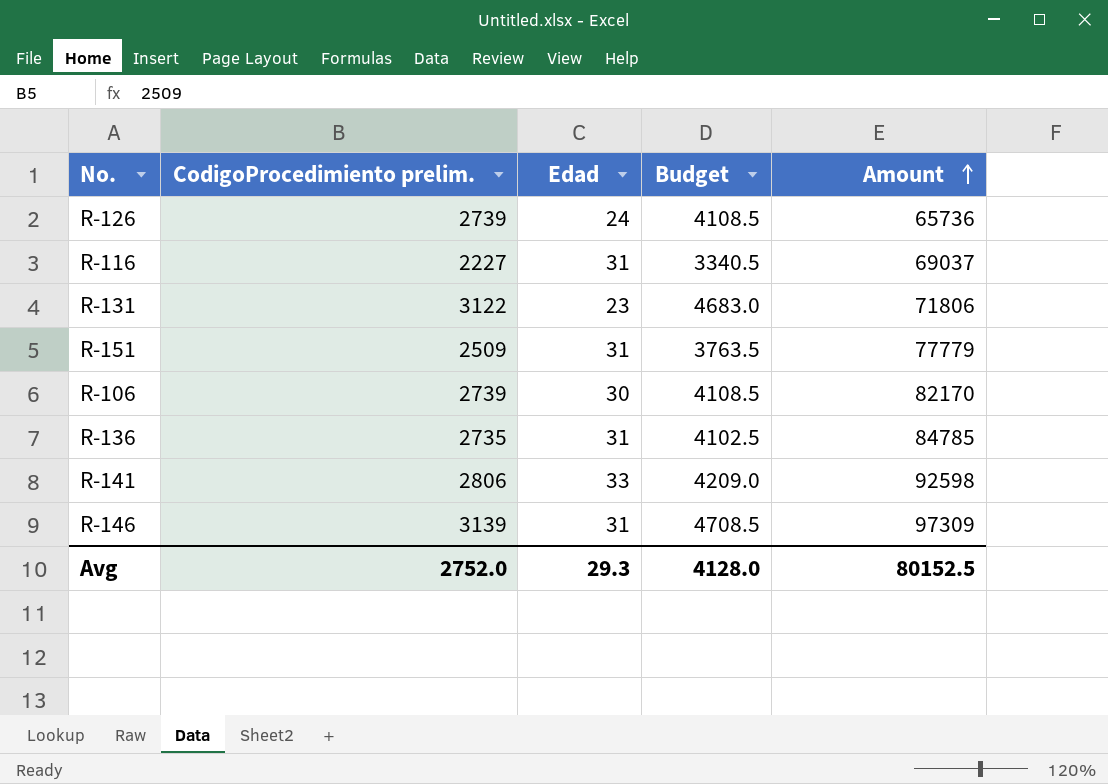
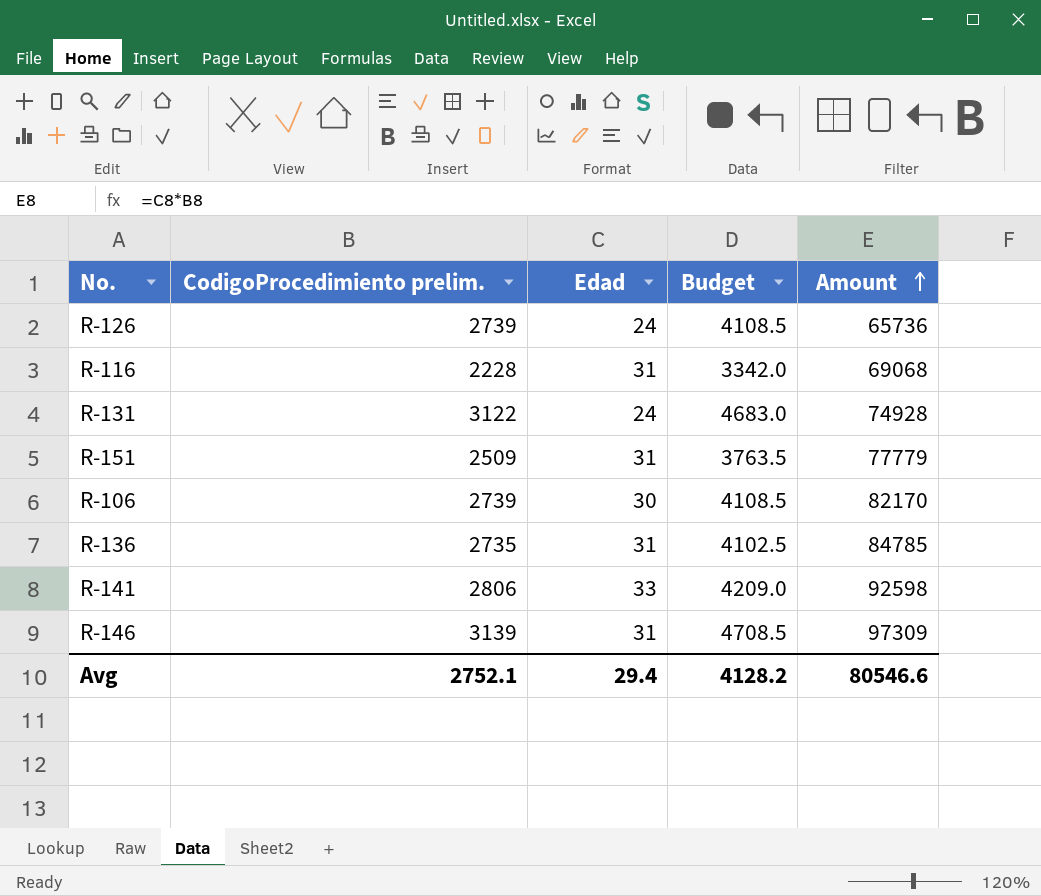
R-116 | CodigoProcedimiento prelim.: 2227 -> 2228
R-116 | Budget: 3340.5 -> 3342.0
R-116 | Amount: 69037 -> 69068
R-131 | Edad: 23 -> 24
R-131 | Amount: 71806 -> 74928
Avg | CodigoProcedimiento prelim.: 2752.0 -> 2752.1
Avg | Edad: 29.3 -> 29.4
Avg | Budget: 4128.0 -> 4128.2
Avg | Amount: 80152.5 -> 80546.6

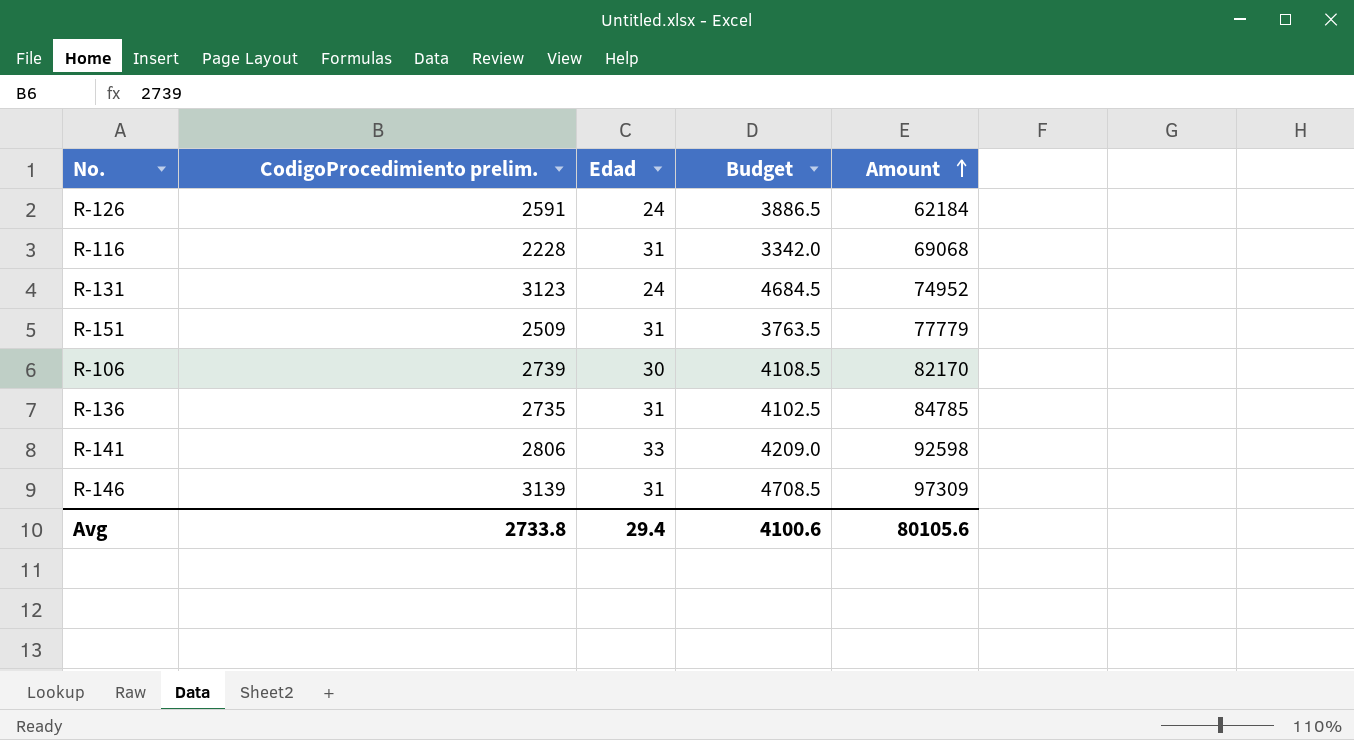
R-126 | CodigoProcedimiento prelim.: 2739 -> 2591
R-126 | Budget: 4108.5 -> 3886.5
R-126 | Amount: 65736 -> 62184
R-131 | CodigoProcedimiento prelim.: 3122 -> 3123
R-131 | Budget: 4683.0 -> 4684.5
R-131 | Amount: 74928 -> 74952
Avg | CodigoProcedimiento prelim.: 2752.1 -> 2733.8
Avg | Budget: 4128.2 -> 4100.6
Avg | Amount: 80546.6 -> 80105.6

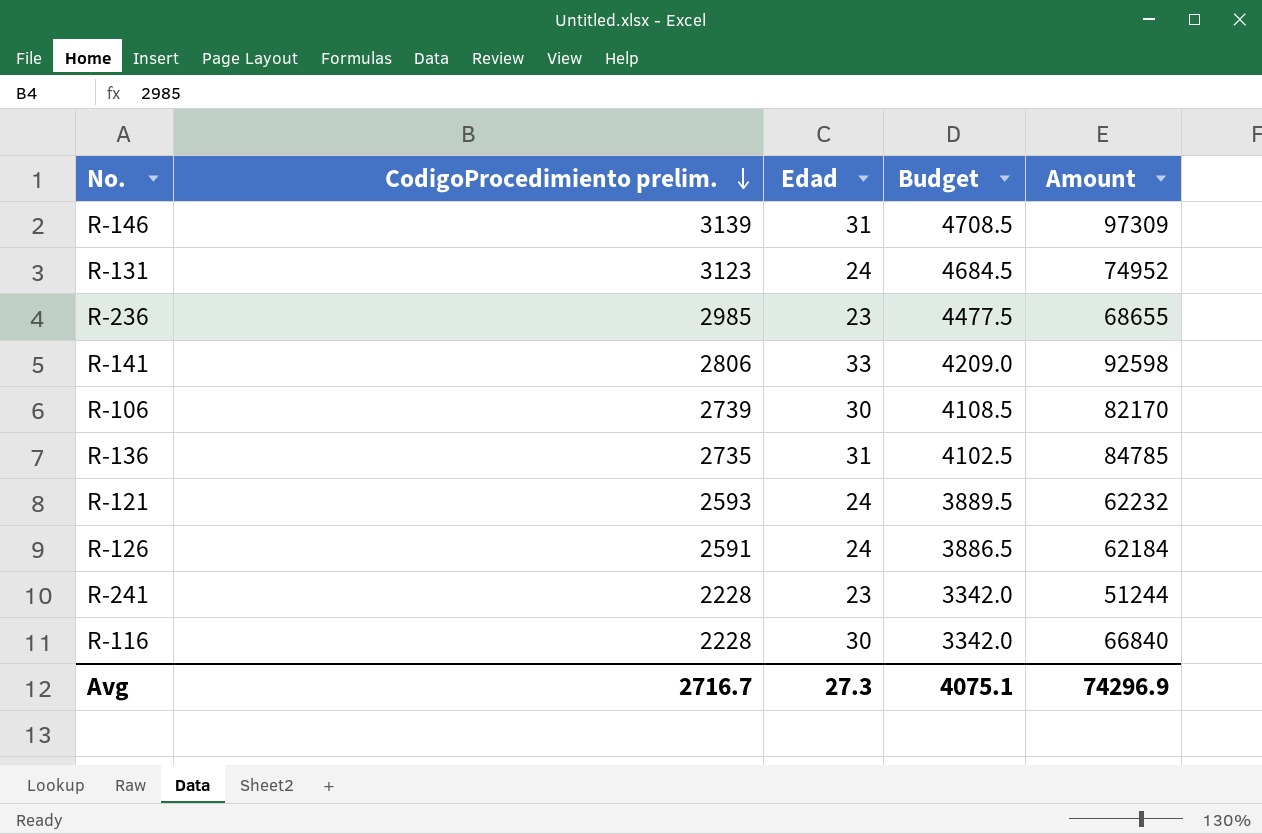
row order: Amount ascending -> CodigoProcedimiento prelim. descending
row R-151: 2509 | 31 | 3763.5 | 77779 -> none
row R-236: none -> 2985 | 23 | 4477.5 | 68655
row R-121: none -> 2593 | 24 | 3889.5 | 62232
row R-241: none -> 2228 | 23 | 3342.0 | 51244
R-116 | Edad: 31 -> 30
R-116 | Amount: 69068 -> 66840
Avg | CodigoProcedimiento prelim.: 2733.8 -> 2716.7
Avg | Edad: 29.4 -> 27.3
Avg | Budget: 4100.6 -> 4075.1
Avg | Amount: 80105.6 -> 74296.9

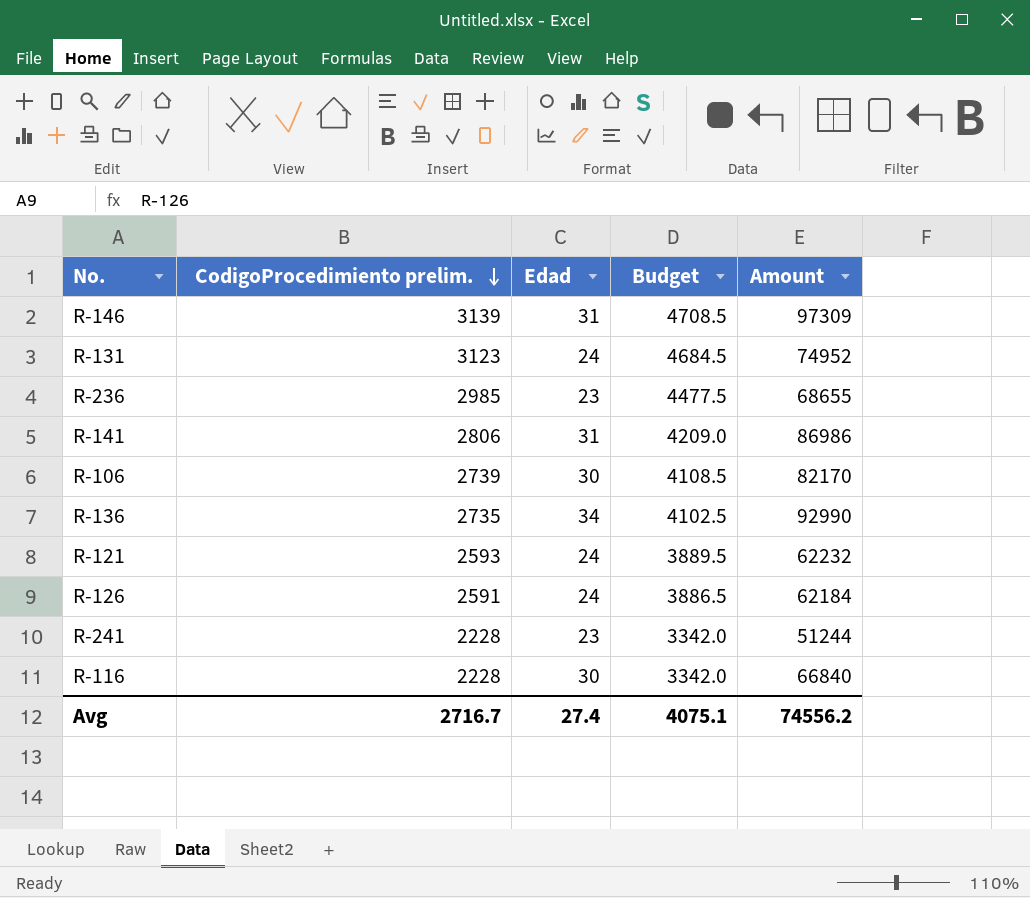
R-141 | Edad: 33 -> 31
R-141 | Amount: 92598 -> 86986
R-136 | Edad: 31 -> 34
R-136 | Amount: 84785 -> 92990
Avg | Edad: 27.3 -> 27.4
Avg | Amount: 74296.9 -> 74556.2

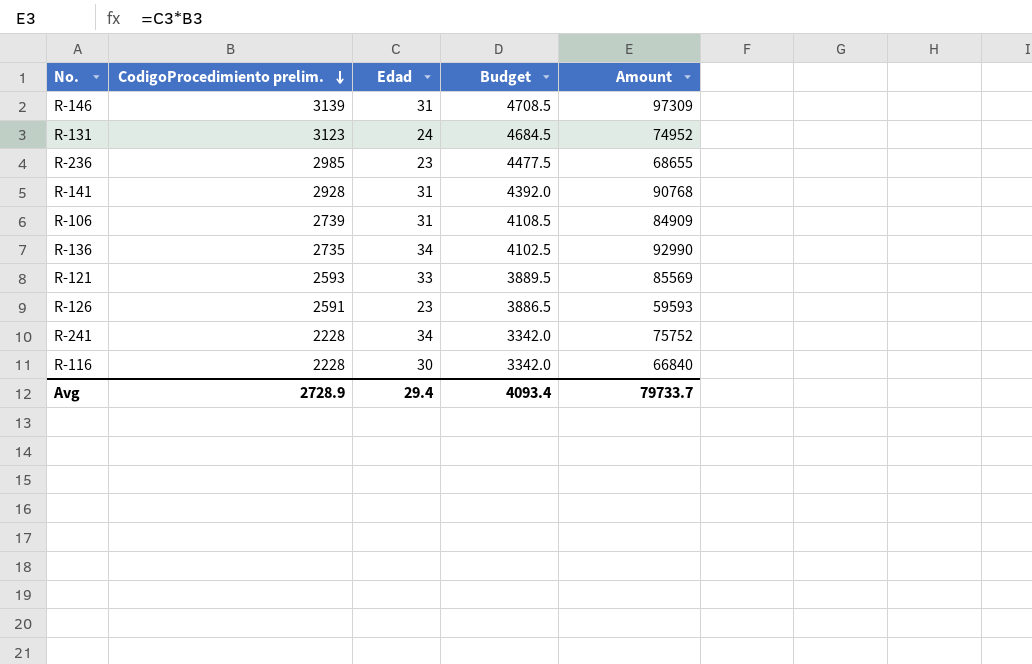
R-141 | CodigoProcedimiento prelim.: 2806 -> 2928
R-141 | Budget: 4209.0 -> 4392.0
R-141 | Amount: 86986 -> 90768
R-106 | Edad: 30 -> 31
R-106 | Amount: 82170 -> 84909
R-121 | Edad: 24 -> 33
R-121 | Amount: 62232 -> 85569
R-126 | Edad: 24 -> 23
R-126 | Amount: 62184 -> 59593
R-241 | Edad: 23 -> 34
R-241 | Amount: 51244 -> 75752
Avg | CodigoProcedimiento prelim.: 2716.7 -> 2728.9
Avg | Edad: 27.4 -> 29.4
Avg | Budget: 4075.1 -> 4093.4
Avg | Amount: 74556.2 -> 79733.7

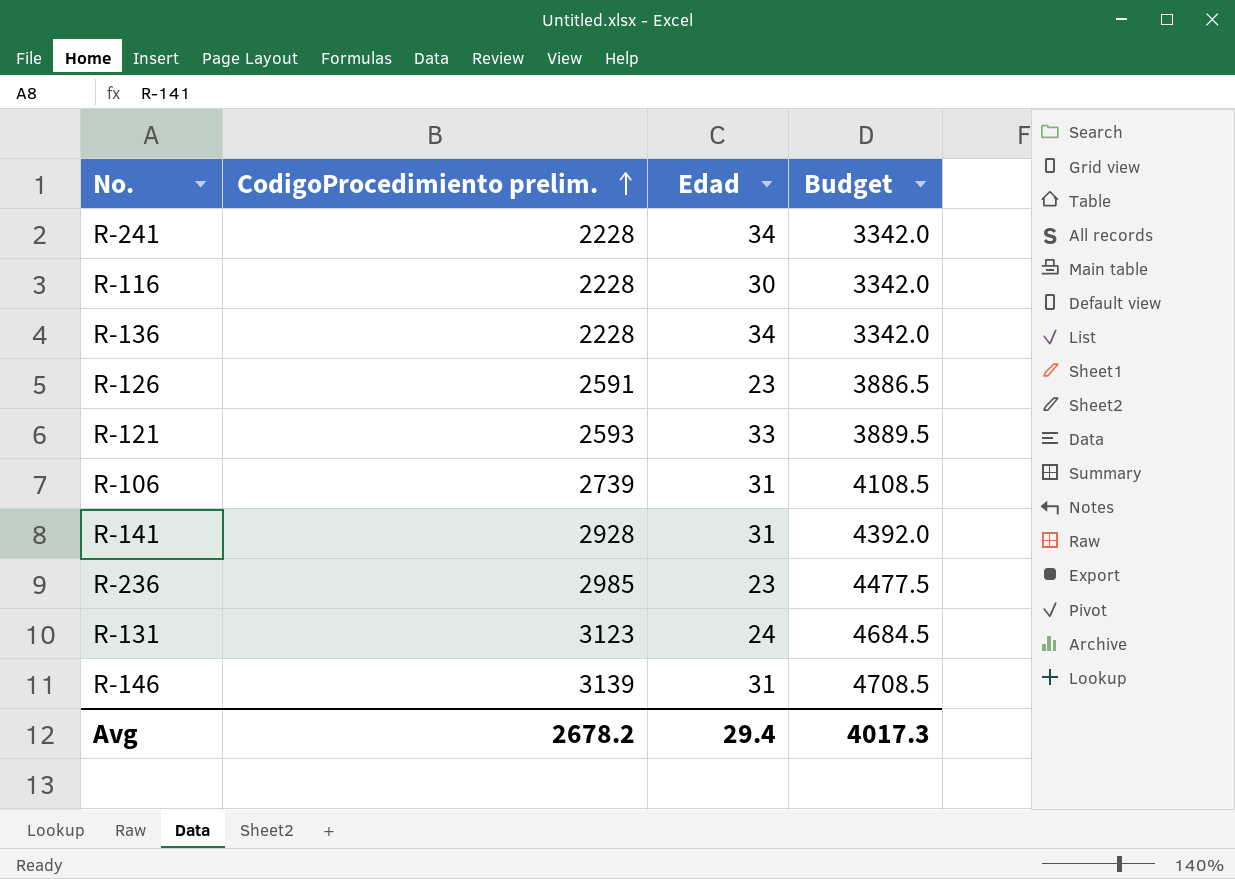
row order: CodigoProcedimiento prelim. descending -> CodigoProcedimiento prelim. ascending
column Amount | formula: [CodigoProcedimiento prelim.] * [Edad] -> none
R-136 | CodigoProcedimiento prelim.: 2735 -> 2228
R-136 | Budget: 4102.5 -> 3342.0
Avg | CodigoProcedimiento prelim.: 2728.9 -> 2678.2
Avg | Budget: 4093.4 -> 4017.3

